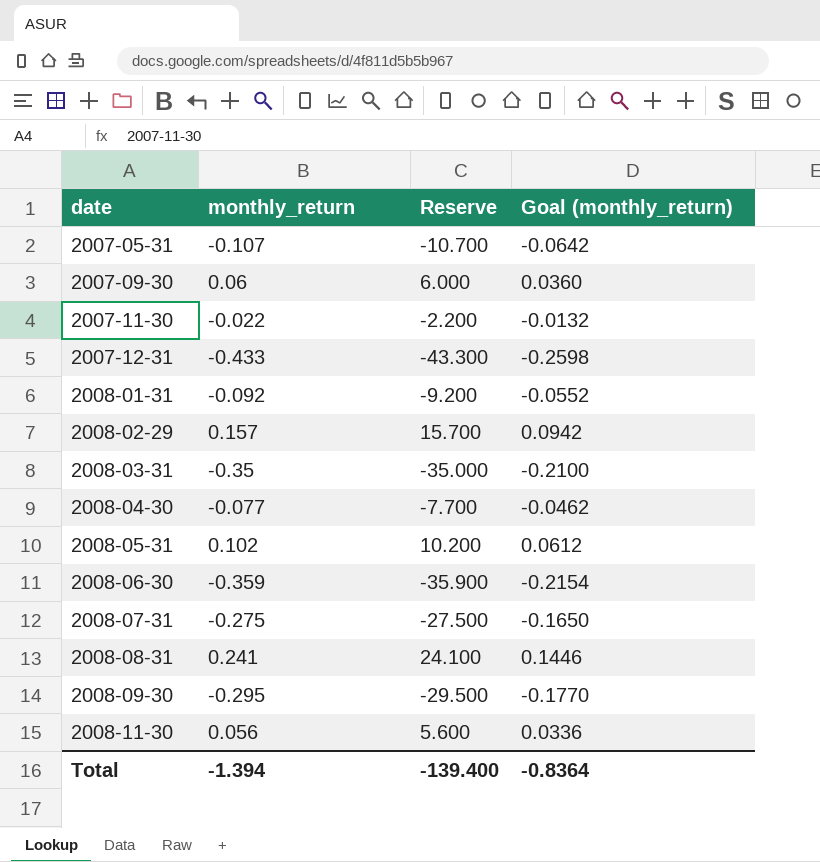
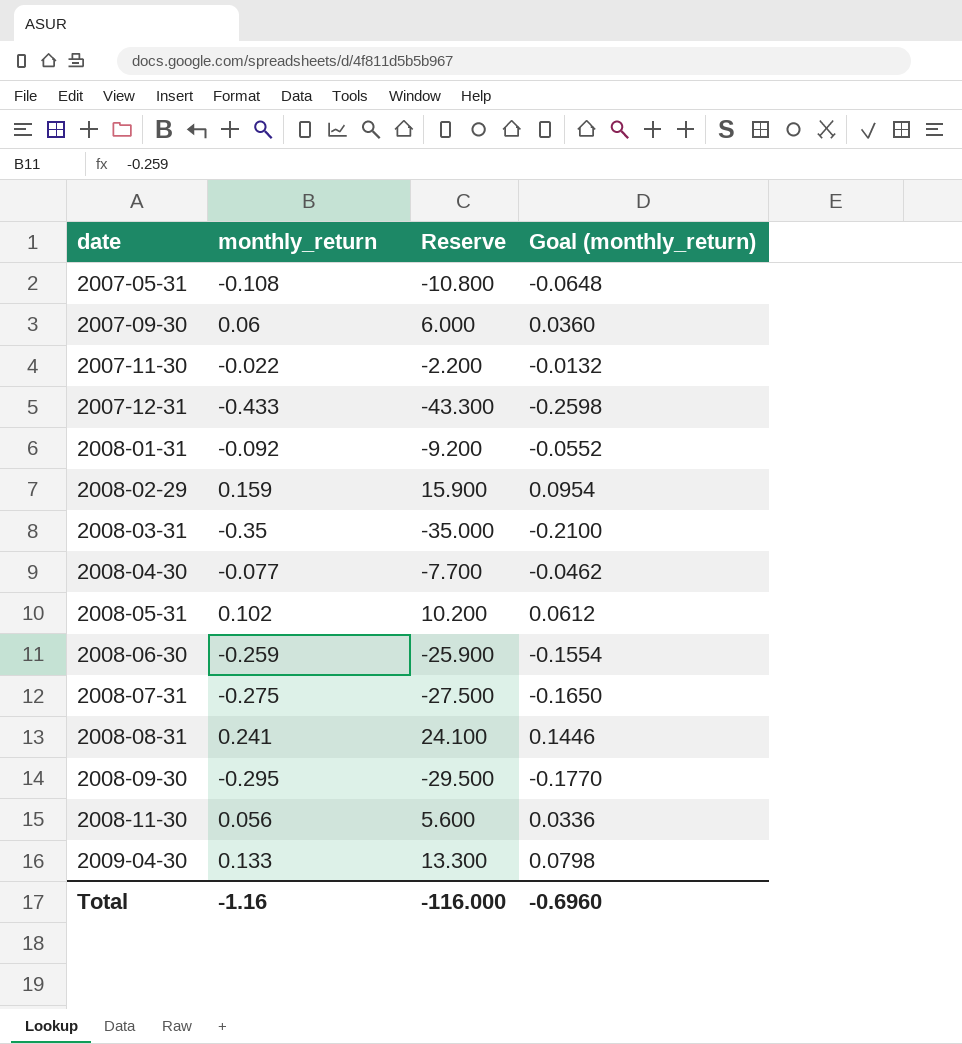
2007-05-31 | monthly_return: -0.107 -> -0.108
2007-05-31 | Reserve: -10.700 -> -10.800
2007-05-31 | Goal (monthly_return): -0.0642 -> -0.0648
2008-02-29 | monthly_return: 0.157 -> 0.159
2008-02-29 | Reserve: 15.700 -> 15.900
2008-02-29 | Goal (monthly_return): 0.0942 -> 0.0954
2008-06-30 | monthly_return: -0.359 -> -0.259
2008-06-30 | Reserve: -35.900 -> -25.900
2008-06-30 | Goal (monthly_return): -0.2154 -> -0.1554
row 2009-04-30: none -> 0.133 | 13.300 | 0.0798
Total | monthly_return: -1.394 -> -1.16
Total | Reserve: -139.400 -> -116.000
Total | Goal (monthly_return): -0.8364 -> -0.6960

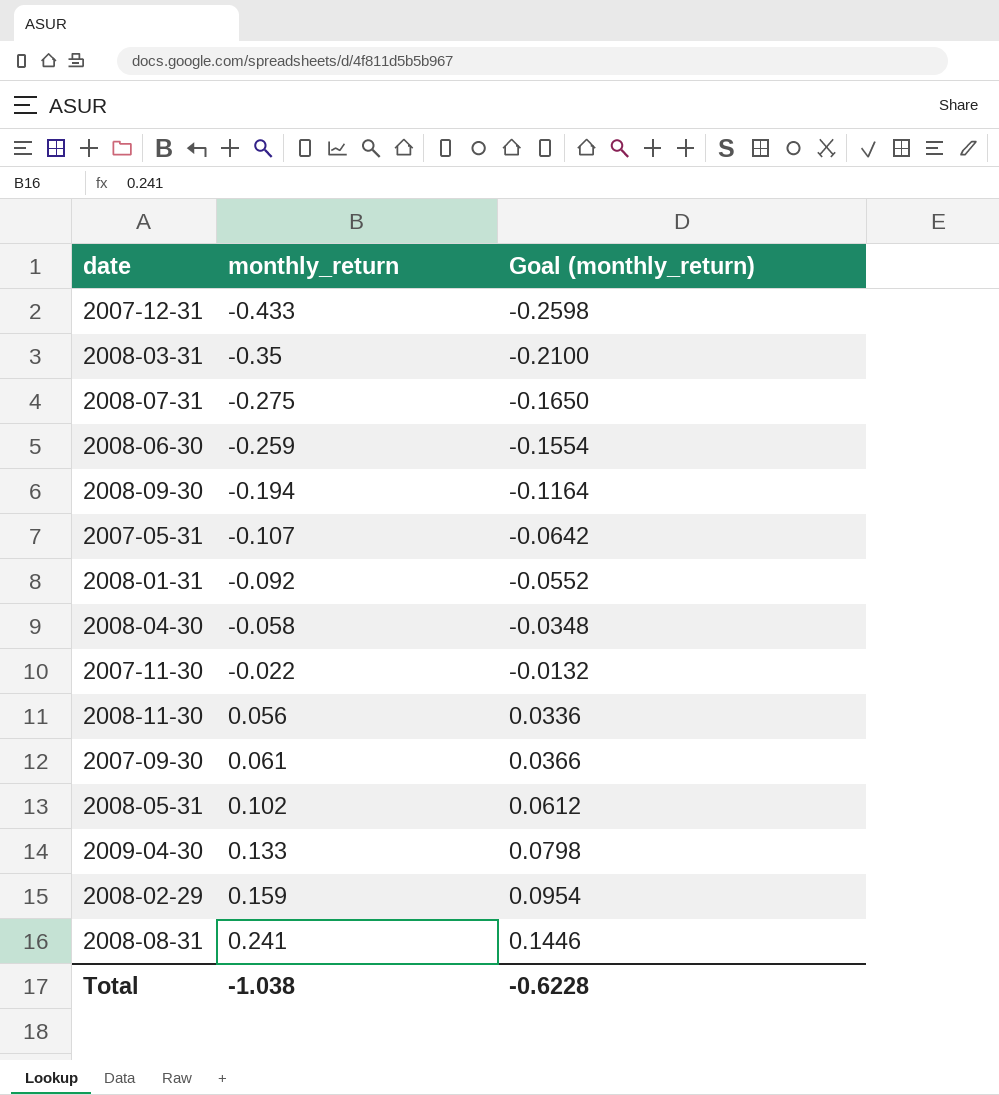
row order: date ascending -> monthly_return ascending
column Reserve | formula: [monthly_return] * 100 -> none
2008-09-30 | monthly_return: -0.295 -> -0.194
2008-09-30 | Goal (monthly_return): -0.1770 -> -0.1164
2007-05-31 | monthly_return: -0.108 -> -0.107
2007-05-31 | Goal (monthly_return): -0.0648 -> -0.0642
2008-04-30 | monthly_return: -0.077 -> -0.058
2008-04-30 | Goal (monthly_return): -0.0462 -> -0.0348
2007-09-30 | monthly_return: 0.06 -> 0.061
2007-09-30 | Goal (monthly_return): 0.0360 -> 0.0366
Total | monthly_return: -1.16 -> -1.038
Total | Goal (monthly_return): -0.6960 -> -0.6228

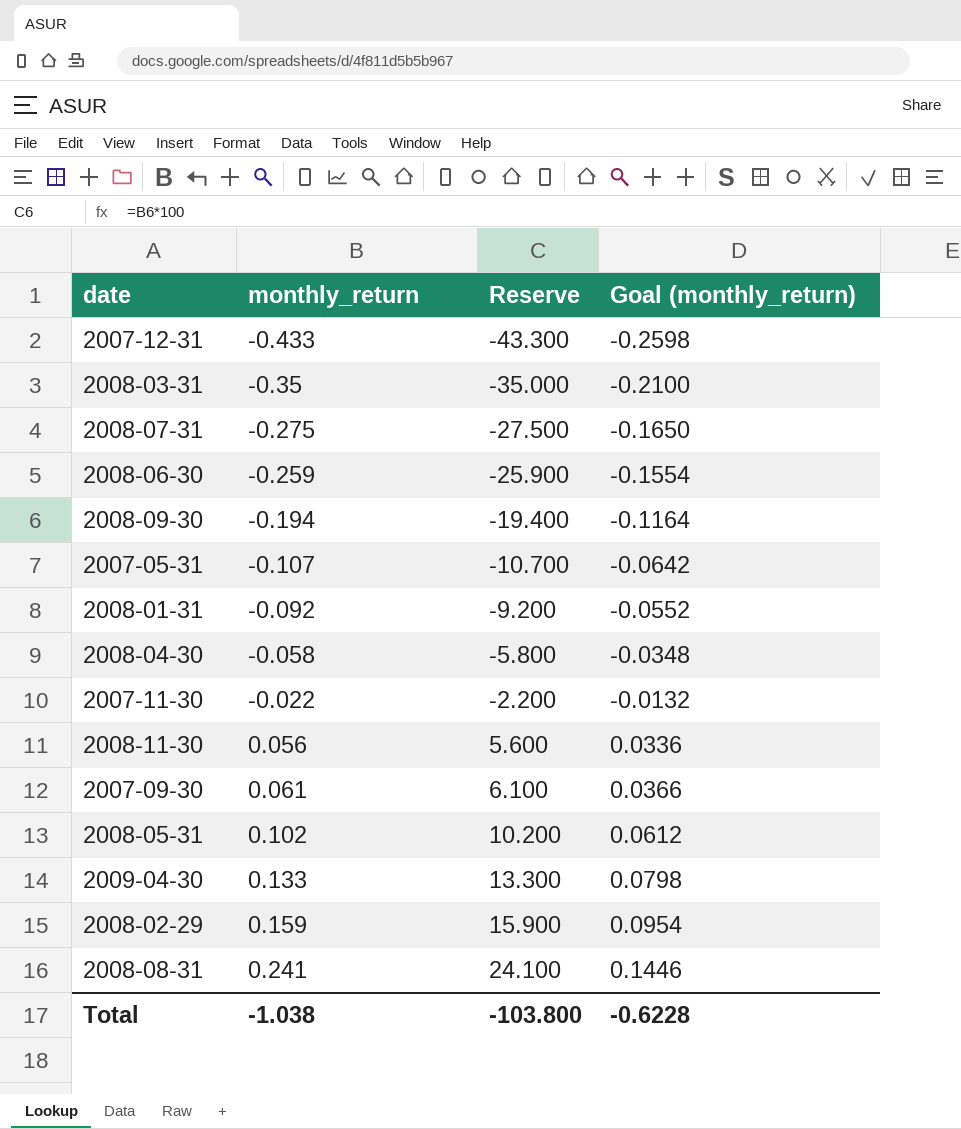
column Reserve | formula: none -> [monthly_return] * 100

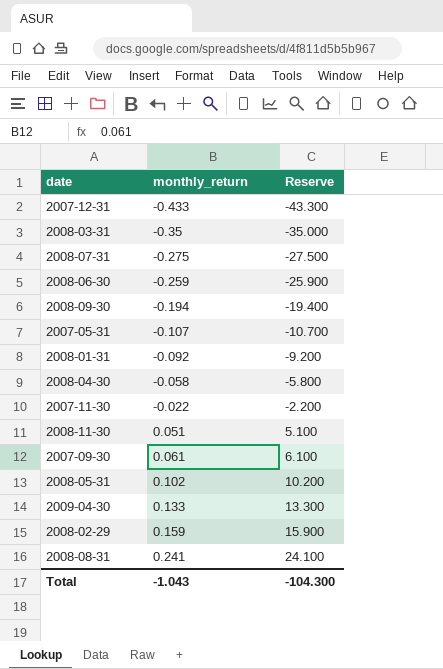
column Goal (monthly_return) | formula: [monthly_return] * 0.6 -> none
2008-11-30 | monthly_return: 0.056 -> 0.051
2008-11-30 | Reserve: 5.600 -> 5.100
Total | monthly_return: -1.038 -> -1.043
Total | Reserve: -103.800 -> -104.300

